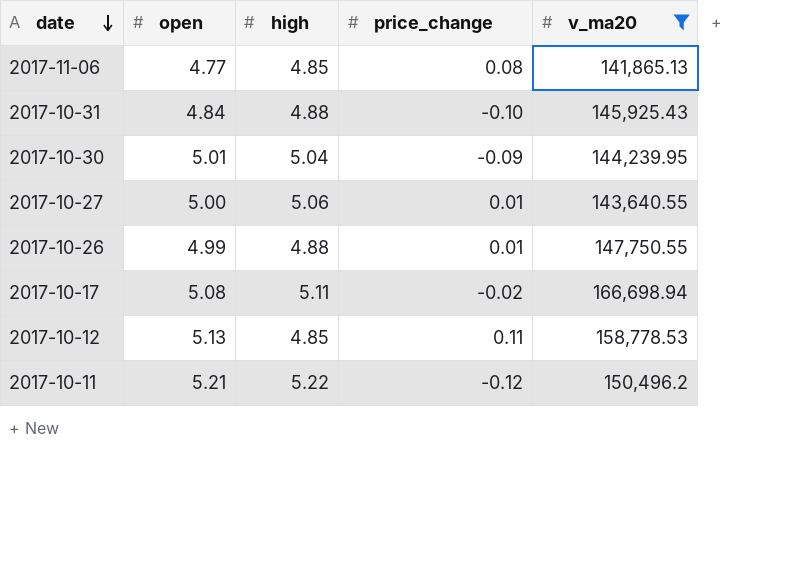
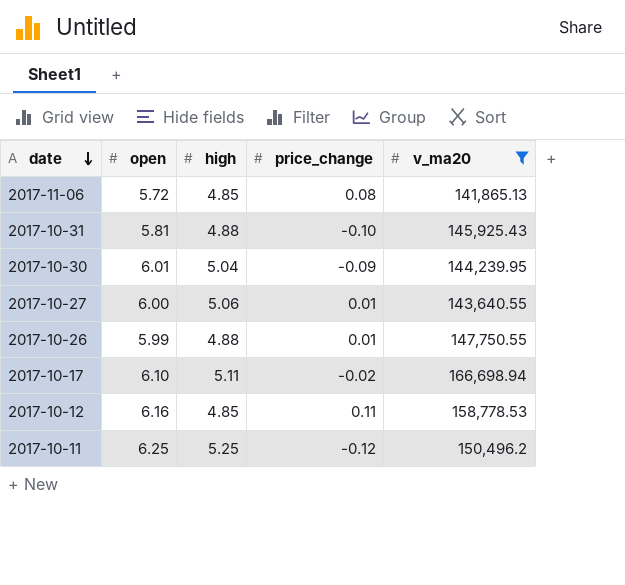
2017-11-06 | open: 4.77 -> 5.72
2017-10-31 | open: 4.84 -> 5.81
2017-10-30 | open: 5.01 -> 6.01
2017-10-27 | open: 5.00 -> 6.00
2017-10-26 | open: 4.99 -> 5.99
2017-10-17 | open: 5.08 -> 6.10
2017-10-12 | open: 5.13 -> 6.16
2017-10-11 | open: 5.21 -> 6.25
2017-10-11 | high: 5.22 -> 5.25

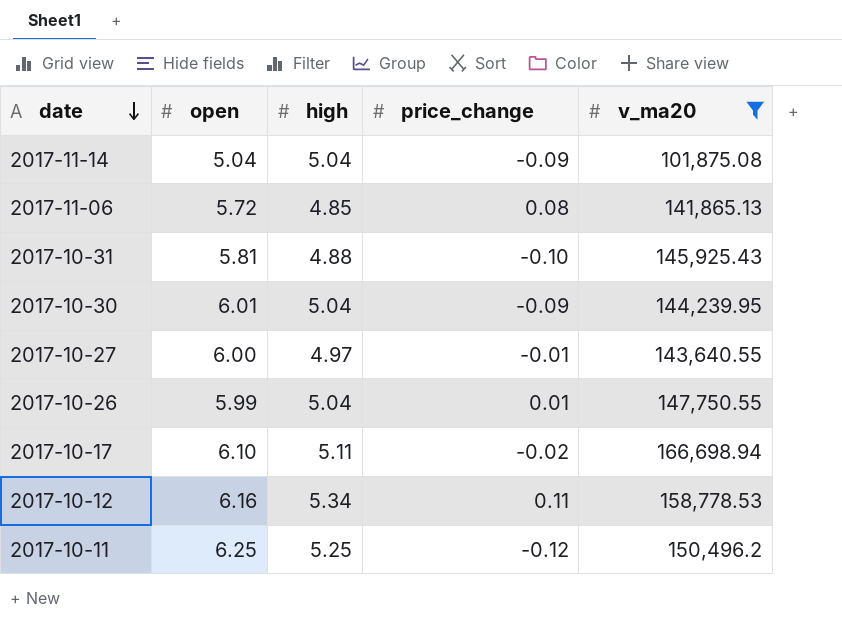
row 2017-11-14: none -> 5.04 | 5.04 | -0.09 | 101,875.08
2017-10-27 | high: 5.06 -> 4.97
2017-10-27 | price_change: 0.01 -> -0.01
2017-10-26 | high: 4.88 -> 5.04
2017-10-12 | high: 4.85 -> 5.34

